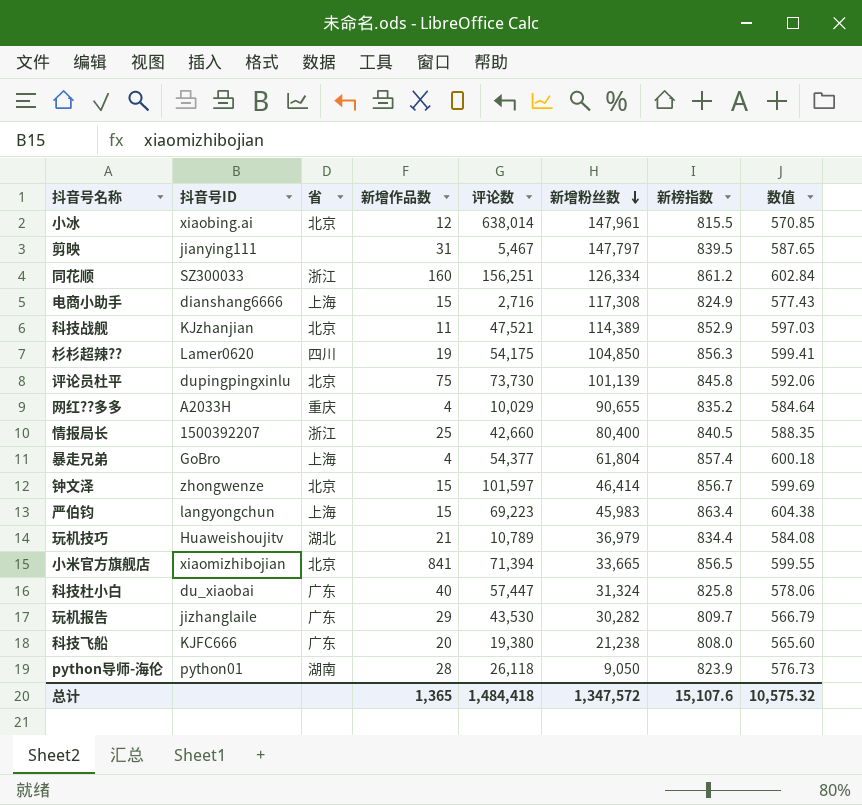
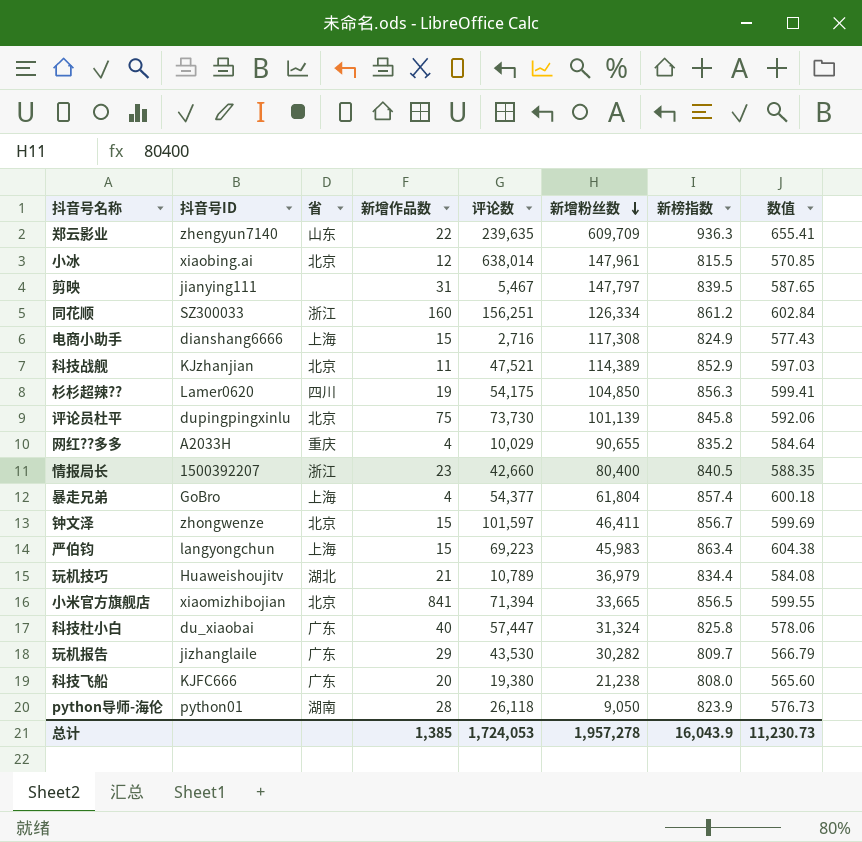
row 郑云影业: none -> zhengyun7140 | 山东 | 22 | 239,635 | 609,709 | 936.3 | 655.41
情报局长 | 新增作品数: 25 -> 23
钟文泽 | 新增粉丝数: 46,414 -> 46,411
总计 | 新增作品数: 1,365 -> 1,385
总计 | 评论数: 1,484,418 -> 1,724,053
总计 | 新增粉丝数: 1,347,572 -> 1,957,278
总计 | 新榜指数: 15,107.6 -> 16,043.9
总计 | 数值: 10,575.32 -> 11,230.73

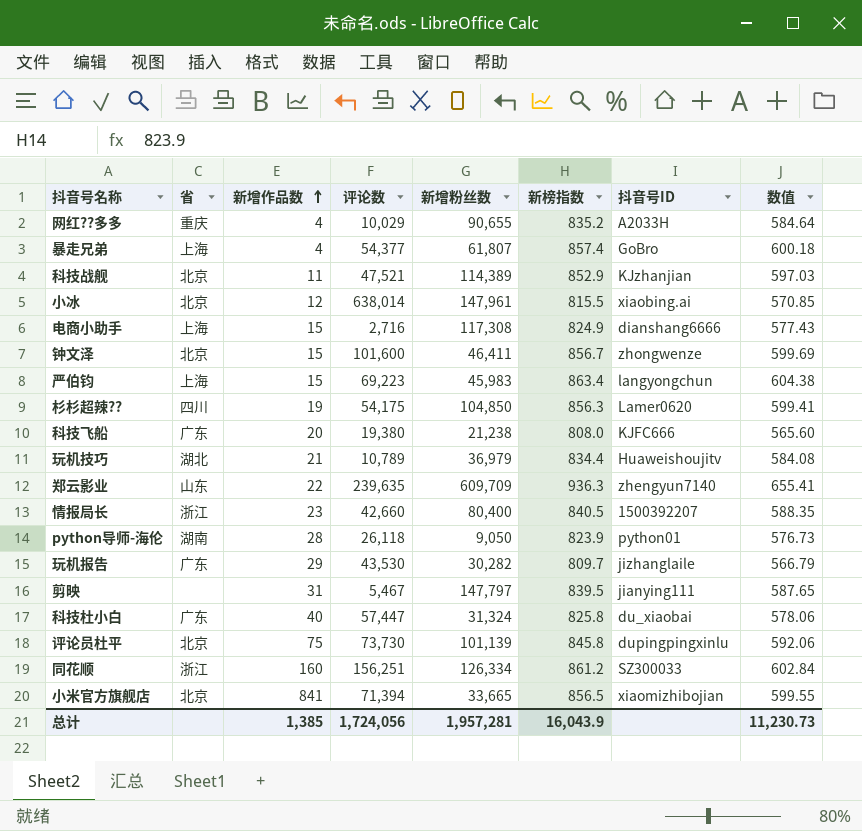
row order: 新增粉丝数 descending -> 新增作品数 ascending
column 抖音号ID | position: 2 -> 7
暴走兄弟 | 新增粉丝数: 61,804 -> 61,807
钟文泽 | 评论数: 101,597 -> 101,600
总计 | 评论数: 1,724,053 -> 1,724,056
总计 | 新增粉丝数: 1,957,278 -> 1,957,281

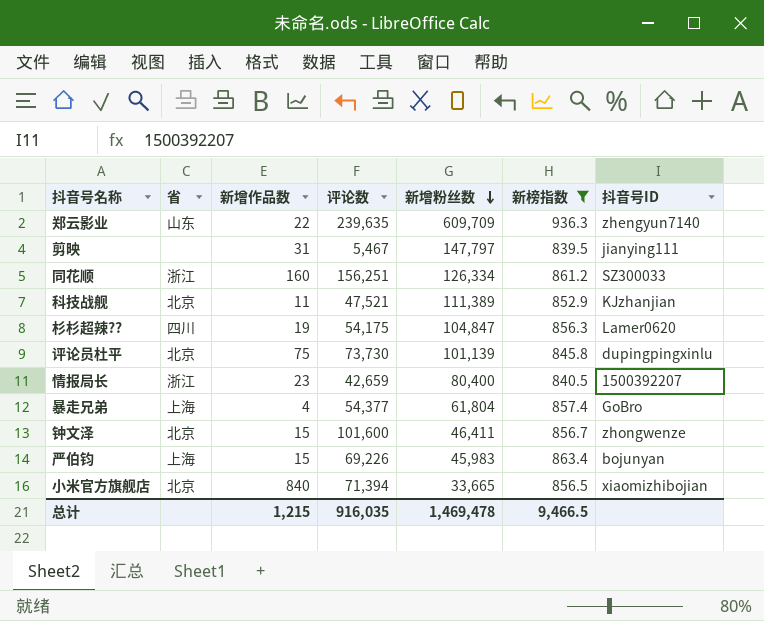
filter: none -> 新榜指数 >= 839.5
row order: 新增作品数 ascending -> 新增粉丝数 descending
column 数值 | formula: [新榜指数] * 0.7 -> none
科技战舰 | 新增粉丝数: 114,389 -> 111,389
杉杉超辣?? | 新增粉丝数: 104,850 -> 104,847
情报局长 | 评论数: 42,660 -> 42,659
暴走兄弟 | 新增粉丝数: 61,807 -> 61,804
严伯钧 | 评论数: 69,223 -> 69,226
严伯钧 | 抖音号ID: langyongchun -> bojunyan
小米官方旗舰店 | 新增作品数: 841 -> 840
总计 | 新增作品数: 1,385 -> 1,215
总计 | 评论数: 1,724,056 -> 916,035
总计 | 新增粉丝数: 1,957,281 -> 1,469,478
总计 | 新榜指数: 16,043.9 -> 9,466.5

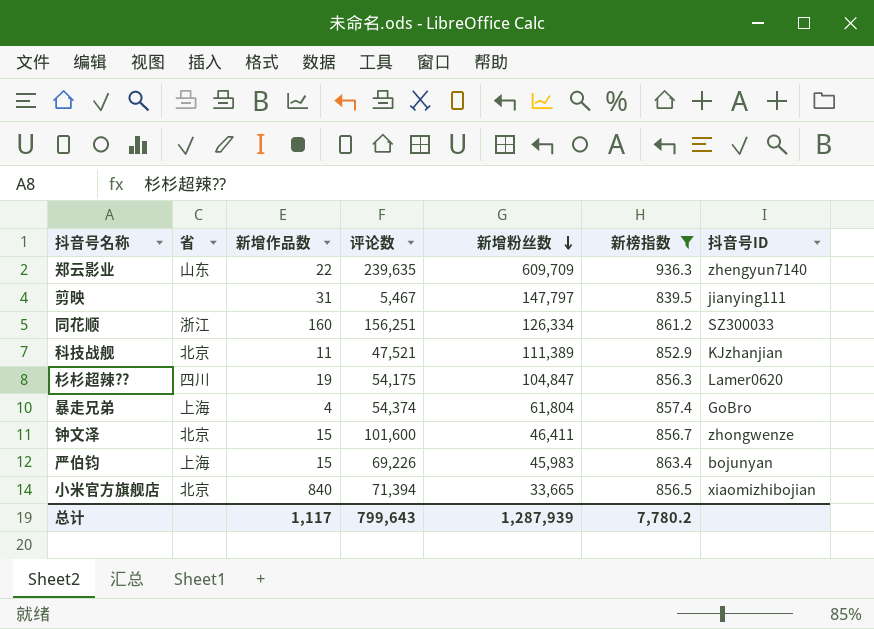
row 评论员杜平: 北京 | 75 | 73,730 | 101,139 | 845.8 | dupingpingxinlu -> none
row 情报局长: 浙江 | 23 | 42,659 | 80,400 | 840.5 | 1500392207 -> none
暴走兄弟 | 评论数: 54,377 -> 54,374
总计 | 新增作品数: 1,215 -> 1,117
总计 | 评论数: 916,035 -> 799,643
总计 | 新增粉丝数: 1,469,478 -> 1,287,939
总计 | 新榜指数: 9,466.5 -> 7,780.2

